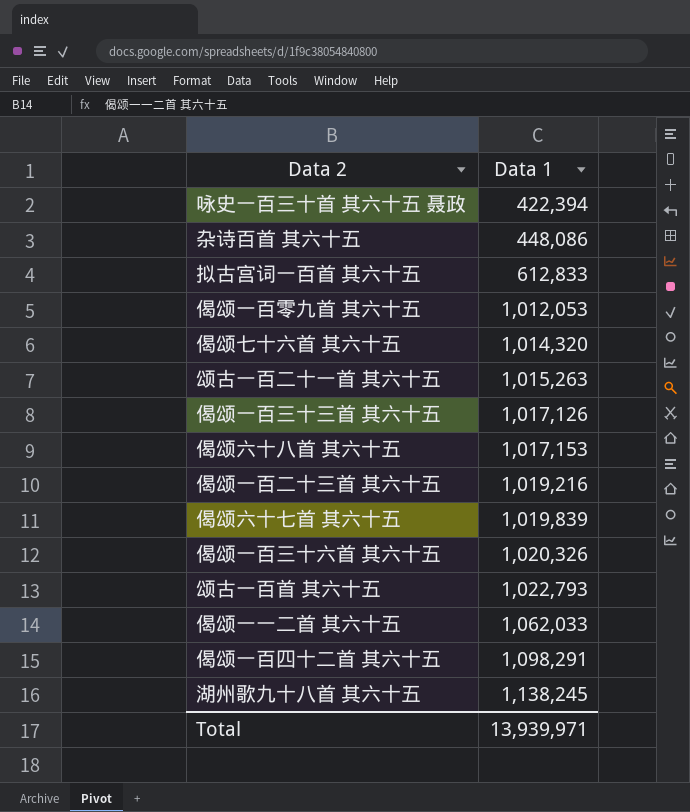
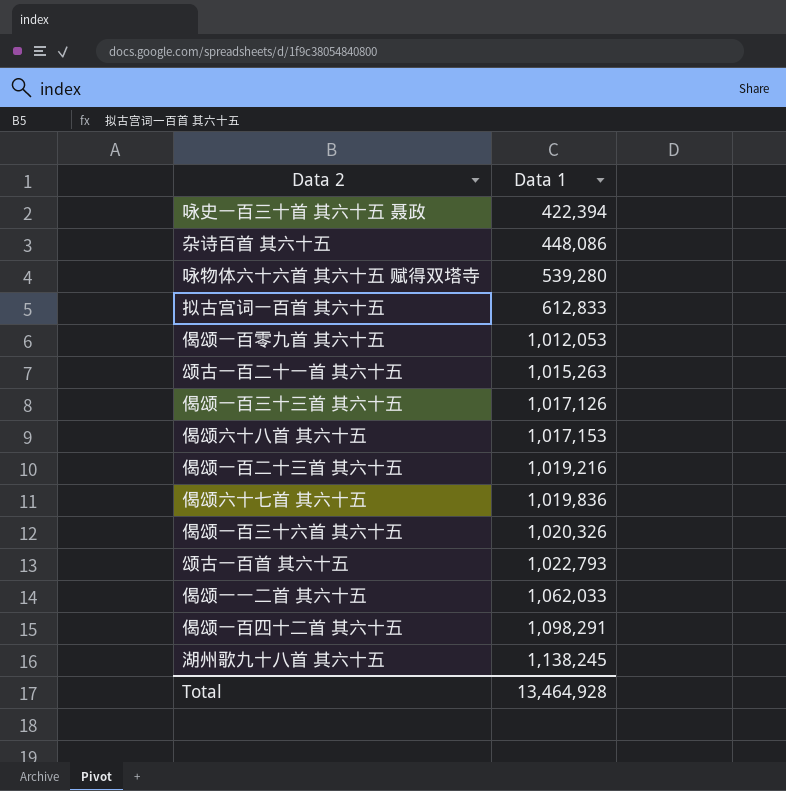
row 偈颂七十六首 其六十五: 1,014,320 -> none
row 咏物体六十六首 其六十五 赋得双塔寺: none -> 539,280
偈颂六十七首 其六十五 | Data 1: 1,019,839 -> 1,019,836
Total | Data 1: 13,939,971 -> 13,464,928

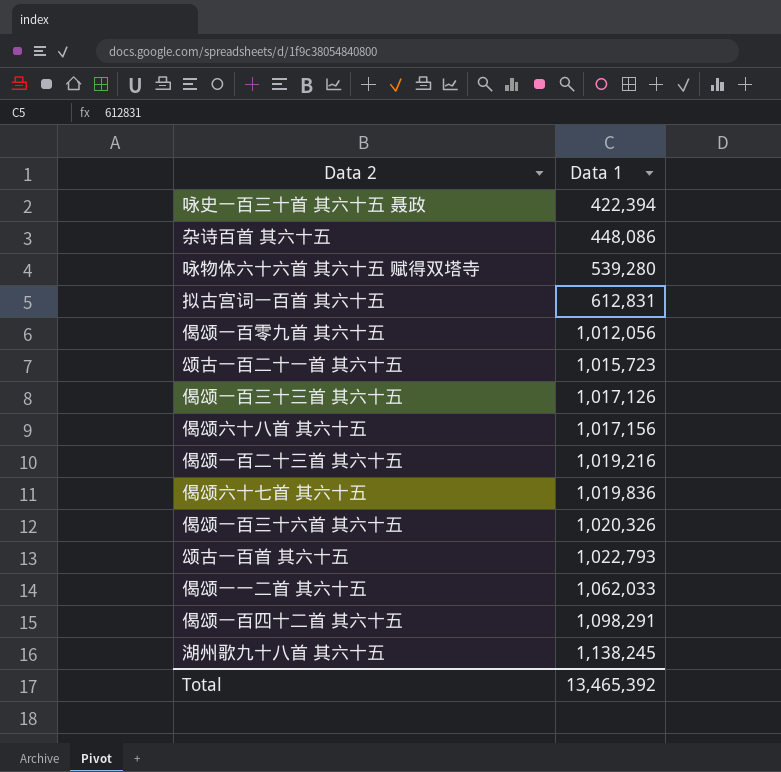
拟古宫词一百首 其六十五 | Data 1: 612,833 -> 612,831
偈颂一百零九首 其六十五 | Data 1: 1,012,053 -> 1,012,056
颂古一百二十一首 其六十五 | Data 1: 1,015,263 -> 1,015,723
偈颂六十八首 其六十五 | Data 1: 1,017,153 -> 1,017,156
Total | Data 1: 13,464,928 -> 13,465,392

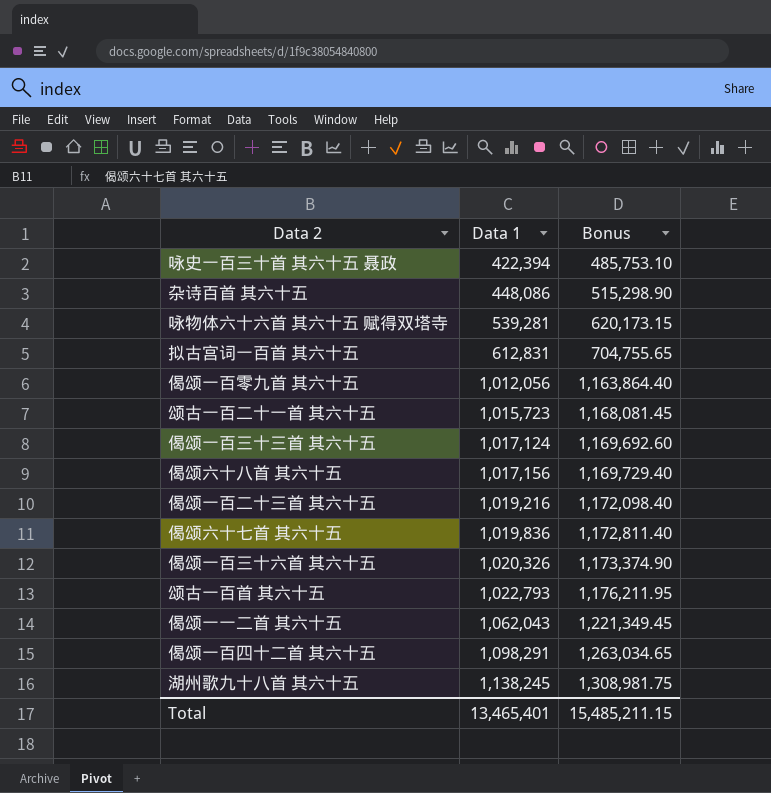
column Bonus | formula: none -> [Data 1] * 1.15
咏物体六十六首 其六十五 赋得双塔寺 | Data 1: 539,280 -> 539,281
偈颂一百三十三首 其六十五 | Data 1: 1,017,126 -> 1,017,124
偈颂一一二首 其六十五 | Data 1: 1,062,033 -> 1,062,043
Total | Data 1: 13,465,392 -> 13,465,401

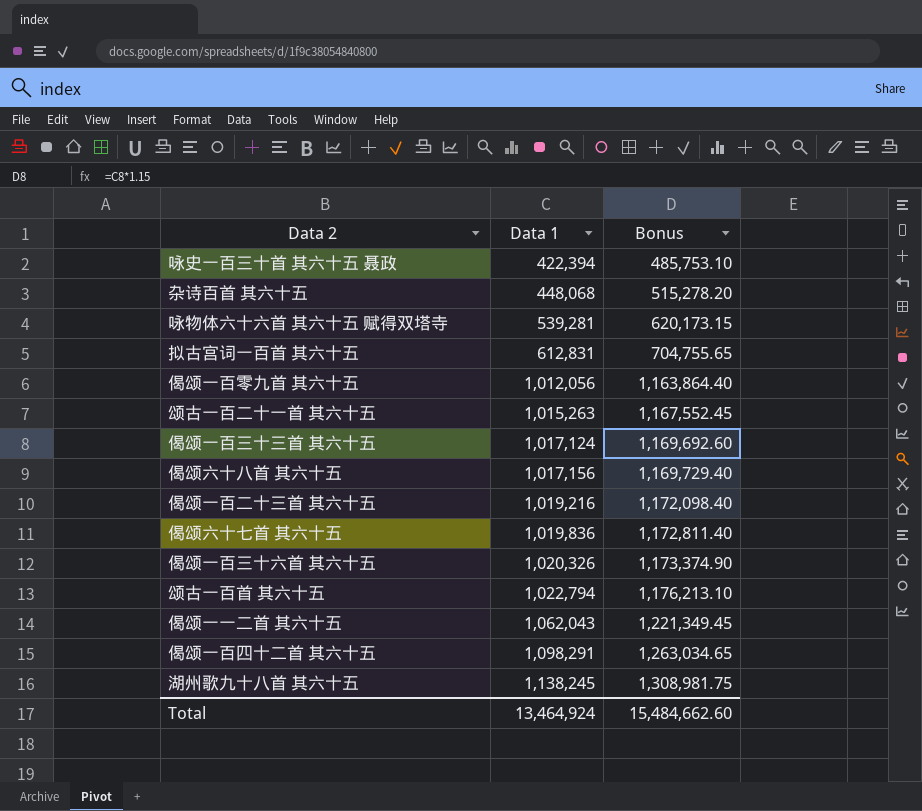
杂诗百首 其六十五 | Data 1: 448,086 -> 448,068
杂诗百首 其六十五 | Bonus: 515,298.90 -> 515,278.20
颂古一百二十一首 其六十五 | Data 1: 1,015,723 -> 1,015,263
颂古一百二十一首 其六十五 | Bonus: 1,168,081.45 -> 1,167,552.45
颂古一百首 其六十五 | Data 1: 1,022,793 -> 1,022,794
颂古一百首 其六十五 | Bonus: 1,176,211.95 -> 1,176,213.10
Total | Data 1: 13,465,401 -> 13,464,924
Total | Bonus: 15,485,211.15 -> 15,484,662.60

